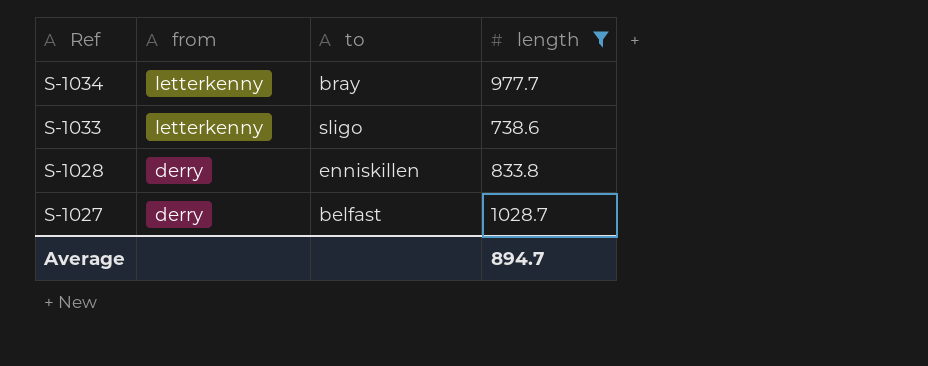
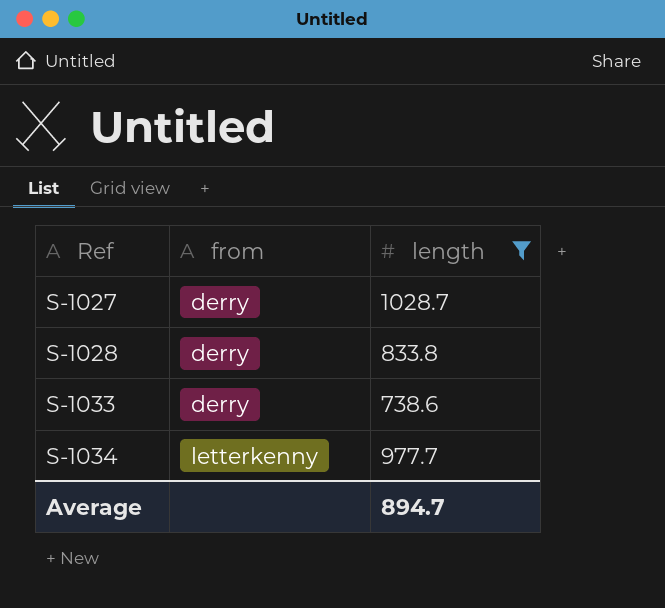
row order: Ref descending -> Ref ascending
column to | position: 3 -> none
S-1033 | from: letterkenny -> derry

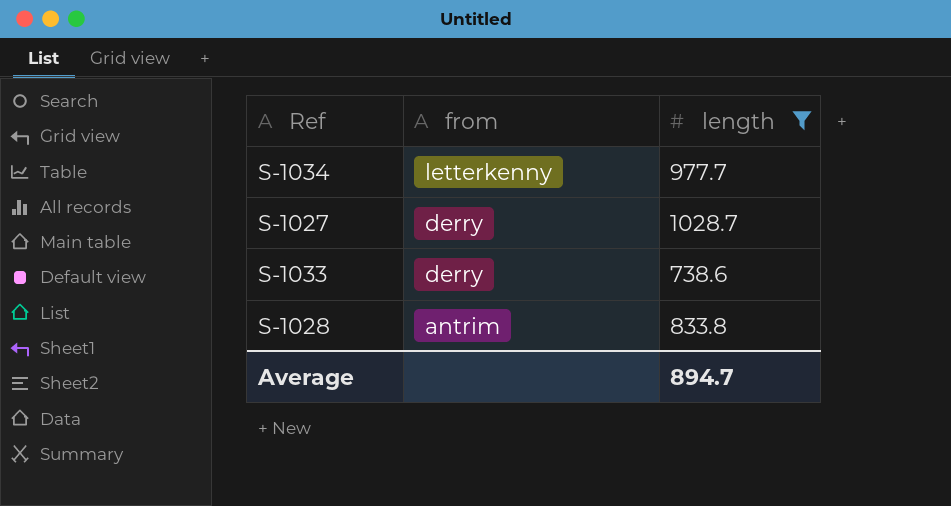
row order: Ref ascending -> from descending
S-1028 | from: derry -> antrim

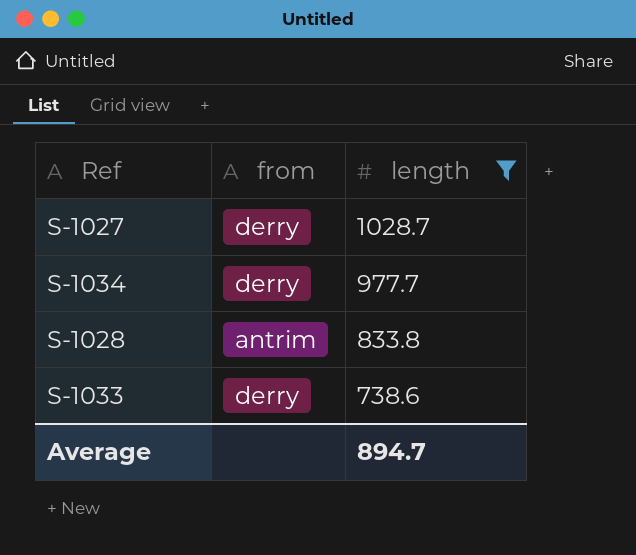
row order: from descending -> length descending
S-1034 | from: letterkenny -> derry

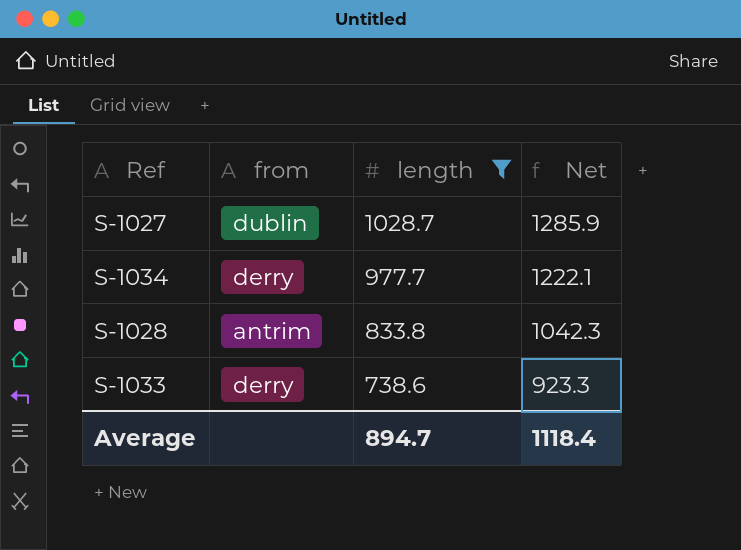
column Net | formula: none -> [length] * 1.25
S-1027 | from: derry -> dublin

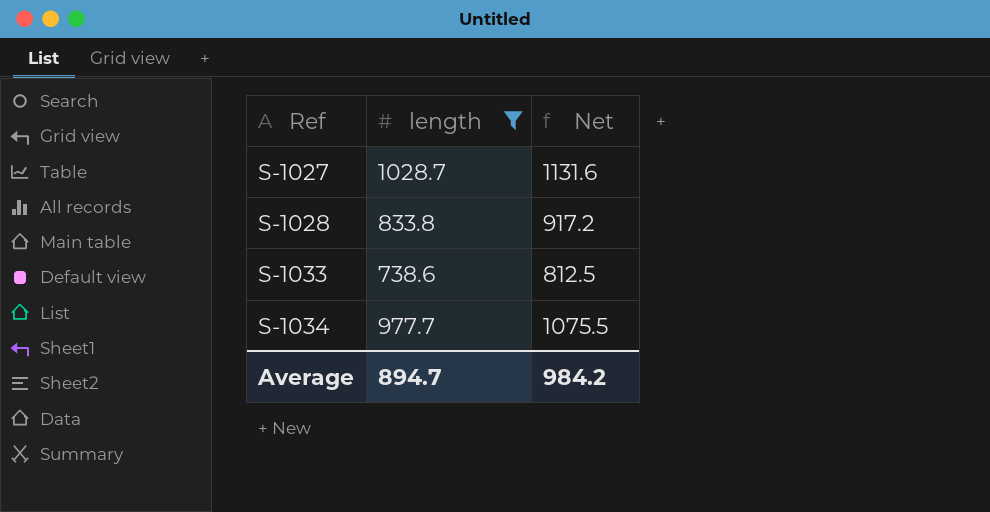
row order: length descending -> Ref ascending
column from | position: 2 -> none
column Net | formula: [length] * 1.25 -> [length] * 1.1
Average | Net: 1118.4 -> 984.2

